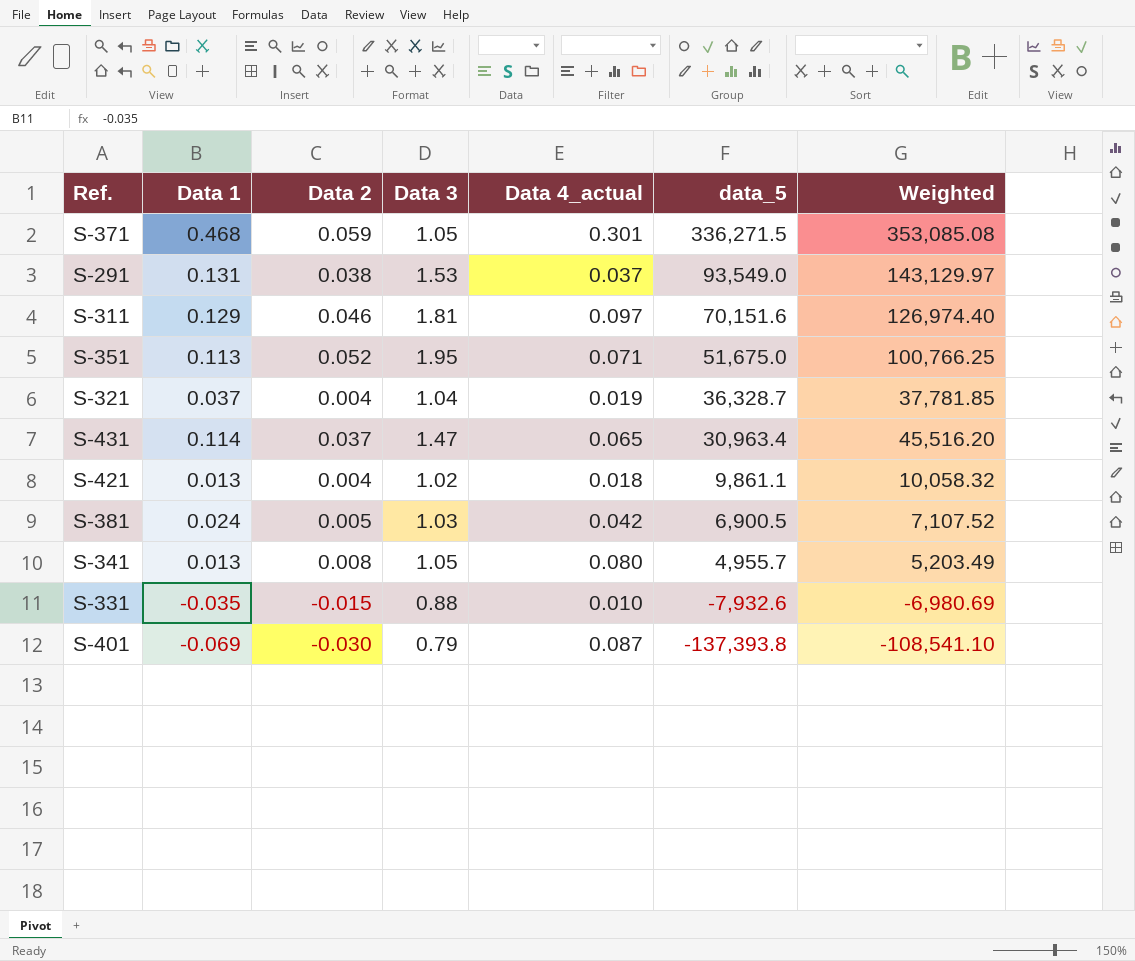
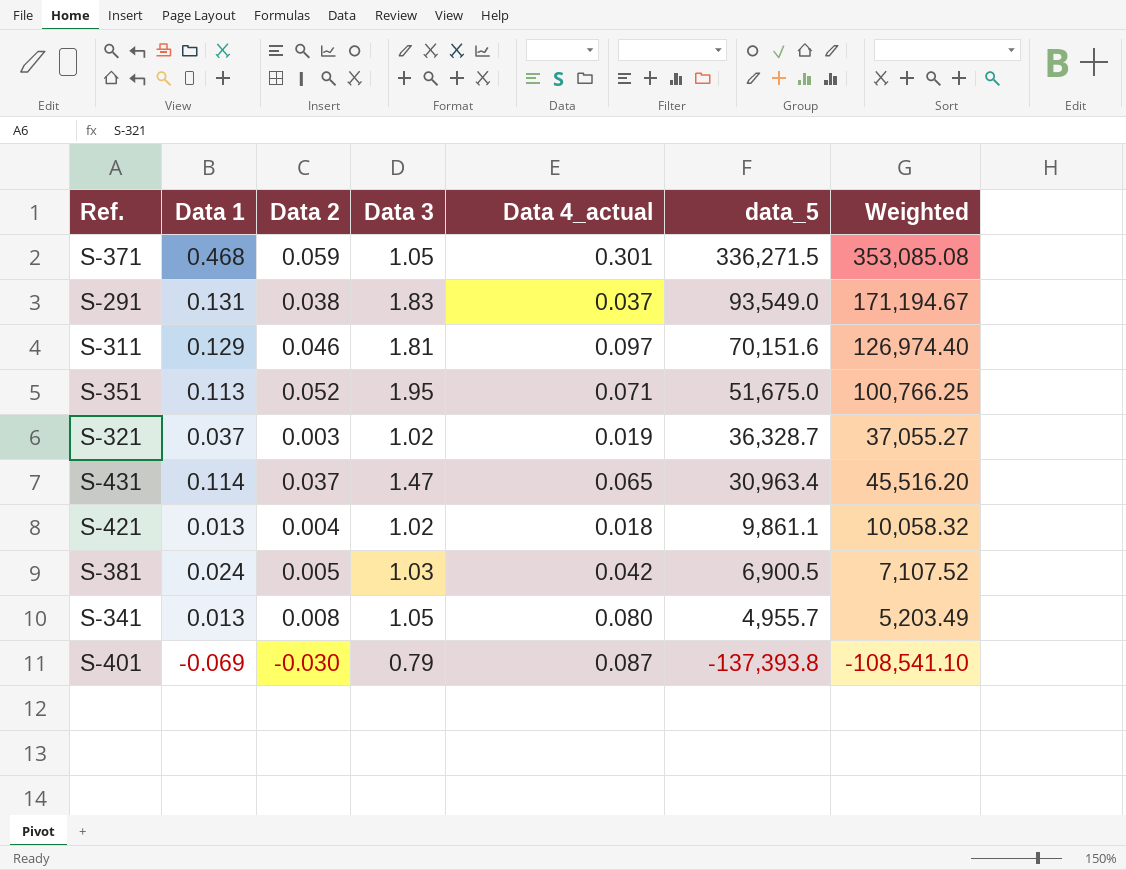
row S-331: -0.035 | -0.015 | 0.88 | 0.010 | -7,932.6 | -6,980.69 -> none
S-291 | Data 3: 1.53 -> 1.83
S-291 | Weighted: 143,129.97 -> 171,194.67
S-321 | Data 2: 0.004 -> 0.003
S-321 | Data 3: 1.04 -> 1.02
S-321 | Weighted: 37,781.85 -> 37,055.27

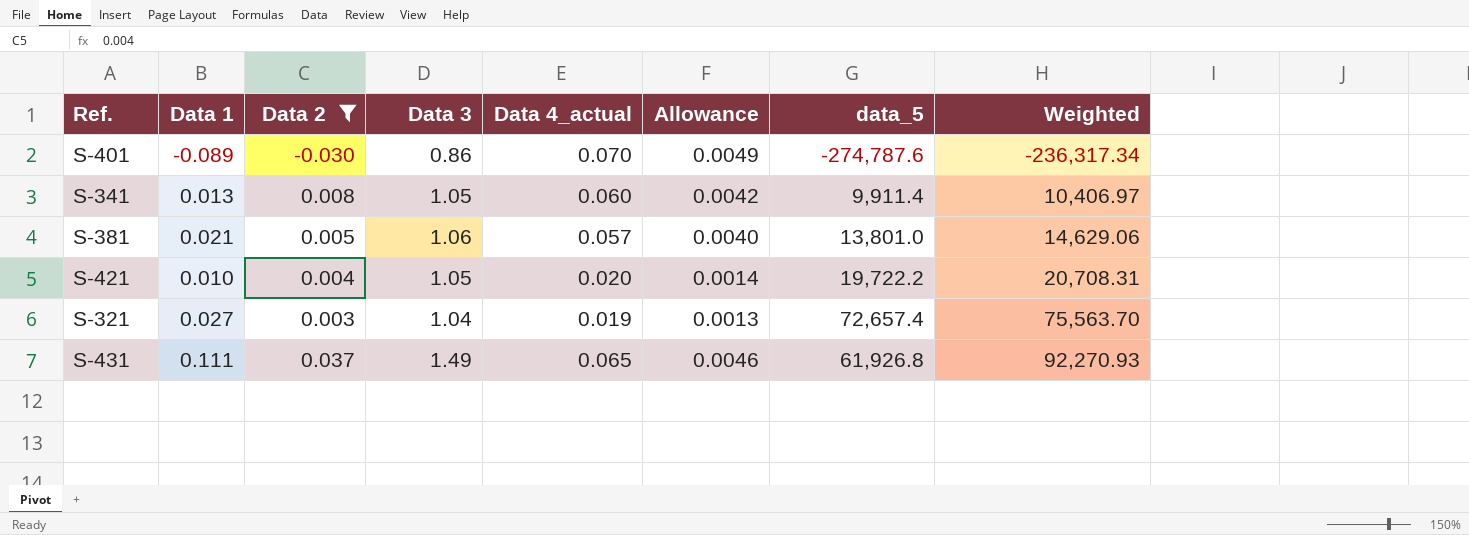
filter: none -> Data 2 <= 0.037
row order: data_5 descending -> Weighted ascending
column Allowance | formula: none -> [Data 4_actual] * 0.07
S-401 | Data 1: -0.069 -> -0.089
S-401 | Data 3: 0.79 -> 0.86
S-401 | Data 4_actual: 0.087 -> 0.070
S-401 | data_5: -137,393.8 -> -274,787.6
S-401 | Weighted: -108,541.10 -> -236,317.34
S-341 | Data 4_actual: 0.080 -> 0.060
S-341 | data_5: 4,955.7 -> 9,911.4
S-341 | Weighted: 5,203.49 -> 10,406.97
S-381 | Data 1: 0.024 -> 0.021
S-381 | Data 3: 1.03 -> 1.06
S-381 | Data 4_actual: 0.042 -> 0.057
S-381 | data_5: 6,900.5 -> 13,801.0
S-381 | Weighted: 7,107.52 -> 14,629.06
S-421 | Data 1: 0.013 -> 0.010
S-421 | Data 3: 1.02 -> 1.05
S-421 | Data 4_actual: 0.018 -> 0.020
S-421 | data_5: 9,861.1 -> 19,722.2
S-421 | Weighted: 10,058.32 -> 20,708.31
S-321 | Data 1: 0.037 -> 0.027
S-321 | Data 3: 1.02 -> 1.04
S-321 | data_5: 36,328.7 -> 72,657.4
S-321 | Weighted: 37,055.27 -> 75,563.70
S-431 | Data 1: 0.114 -> 0.111
S-431 | Data 3: 1.47 -> 1.49
S-431 | data_5: 30,963.4 -> 61,926.8
S-431 | Weighted: 45,516.20 -> 92,270.93

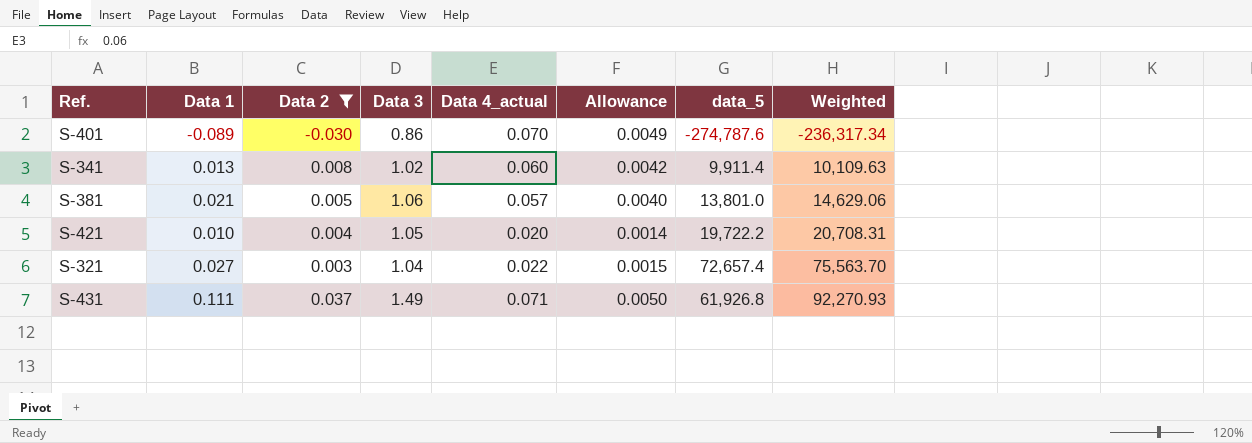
S-341 | Data 3: 1.05 -> 1.02
S-341 | Weighted: 10,406.97 -> 10,109.63
S-321 | Data 4_actual: 0.019 -> 0.022
S-321 | Allowance: 0.0013 -> 0.0015
S-431 | Data 4_actual: 0.065 -> 0.071
S-431 | Allowance: 0.0046 -> 0.0050

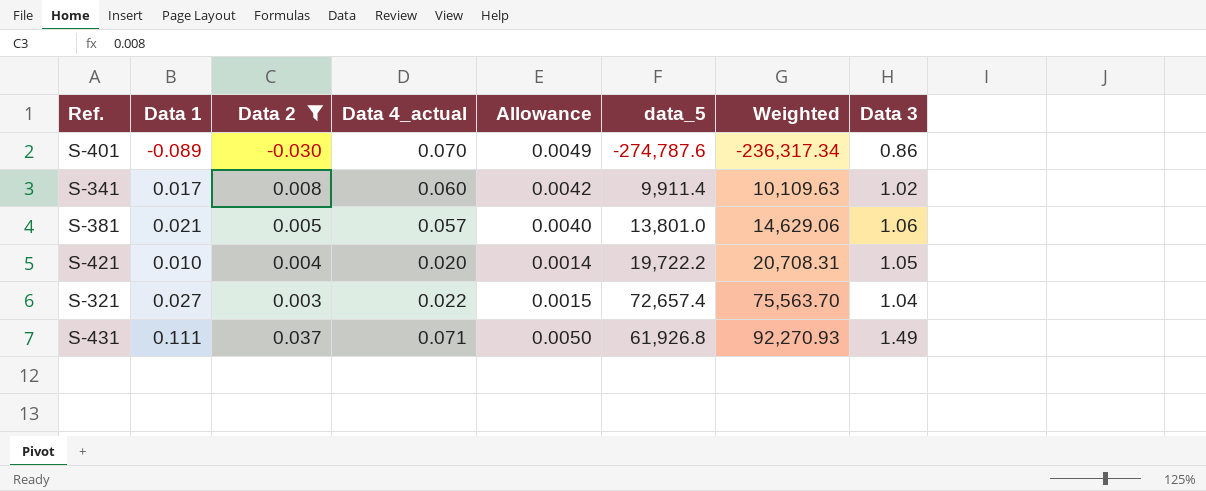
column Data 3 | position: 4 -> 8
S-341 | Data 1: 0.013 -> 0.017

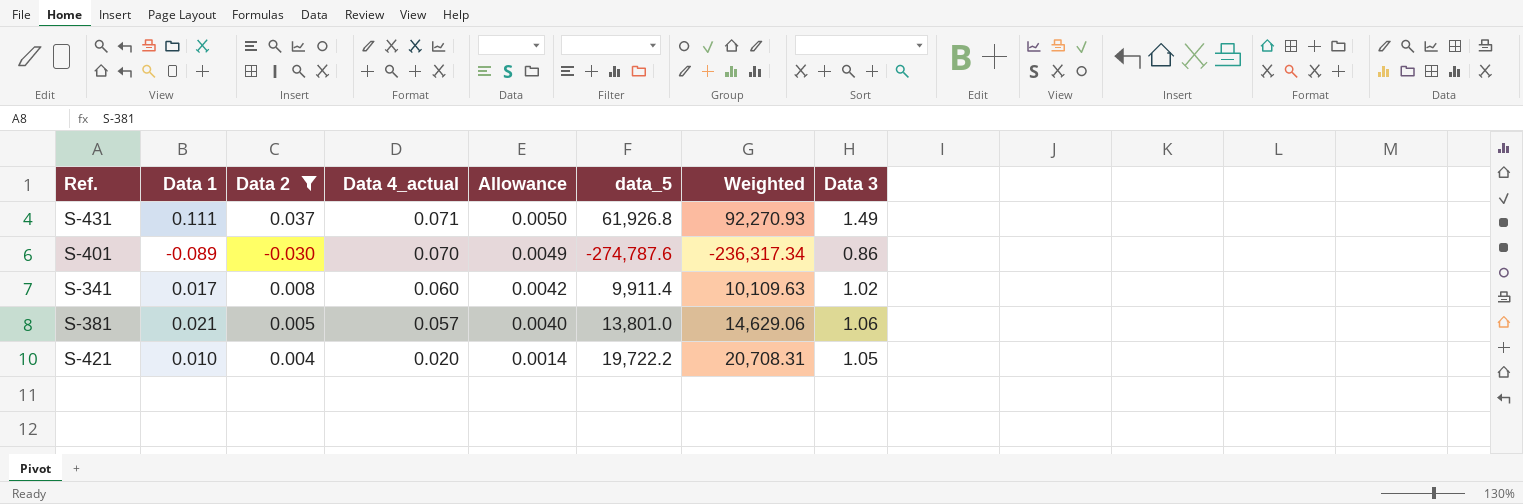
row order: Weighted ascending -> Data 4_actual descending
row S-321: 0.027 | 0.003 | 0.022 | 0.0015 | 72,657.4 | 75,563.70 | 1.04 -> none

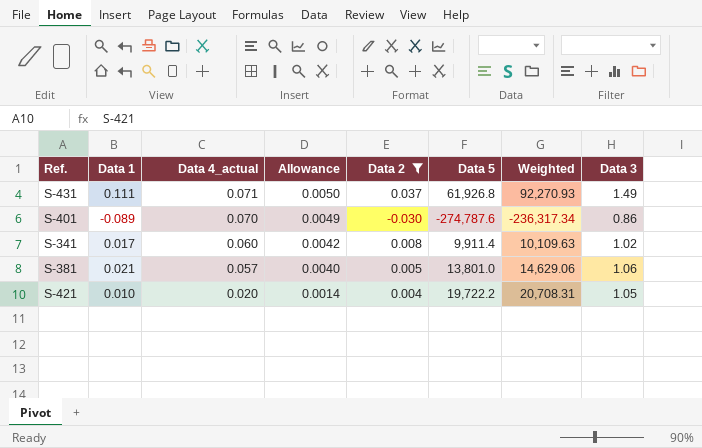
column Data 2 | position: 3 -> 5
column name: data_5 -> Data 5

